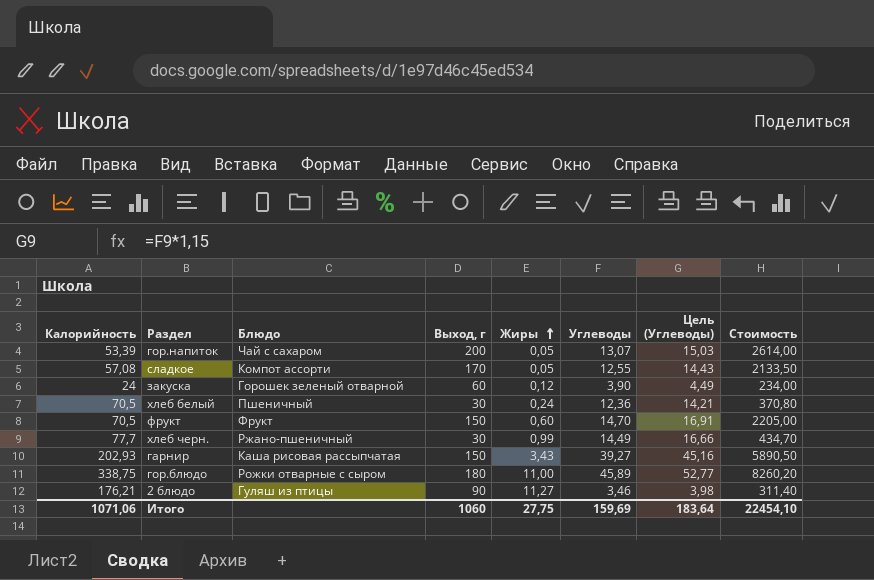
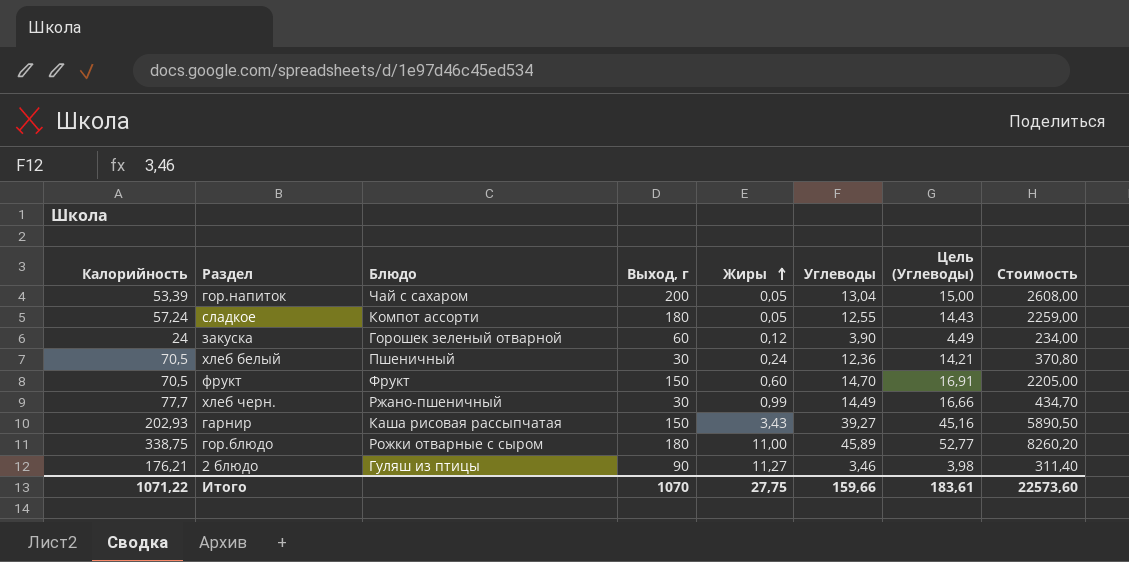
гор.напиток | Углеводы: 13,07 -> 13,04
гор.напиток | Цель (Углеводы): 15,03 -> 15,00
гор.напиток | Стоимость: 2614,00 -> 2608,00
сладкое | Калорийность: 57,08 -> 57,24
сладкое | Выход, г: 170 -> 180
сладкое | Стоимость: 2133,50 -> 2259,00
Итого | Калорийность: 1071,06 -> 1071,22
Итого | Выход, г: 1060 -> 1070
Итого | Углеводы: 159,69 -> 159,66
Итого | Цель (Углеводы): 183,64 -> 183,61
Итого | Стоимость: 22454,10 -> 22573,60

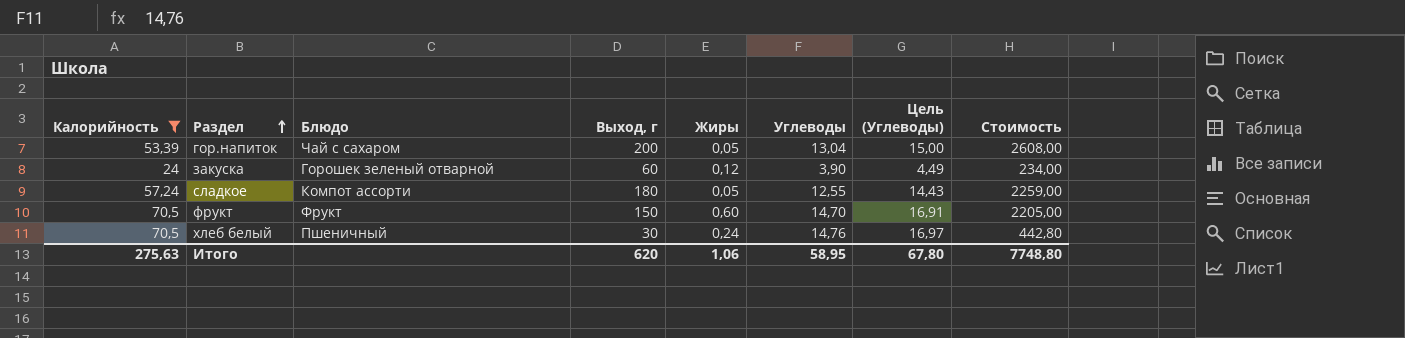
filter: none -> Калорийность <= 70,5
row order: Жиры ascending -> Раздел ascending
хлеб белый | Углеводы: 12,36 -> 14,76
хлеб белый | Цель (Углеводы): 14,21 -> 16,97
хлеб белый | Стоимость: 370,80 -> 442,80
Итого | Калорийность: 1071,22 -> 275,63
Итого | Выход, г: 1070 -> 620
Итого | Жиры: 27,75 -> 1,06
Итого | Углеводы: 159,66 -> 58,95
Итого | Цель (Углеводы): 183,61 -> 67,80
Итого | Стоимость: 22573,60 -> 7748,80

